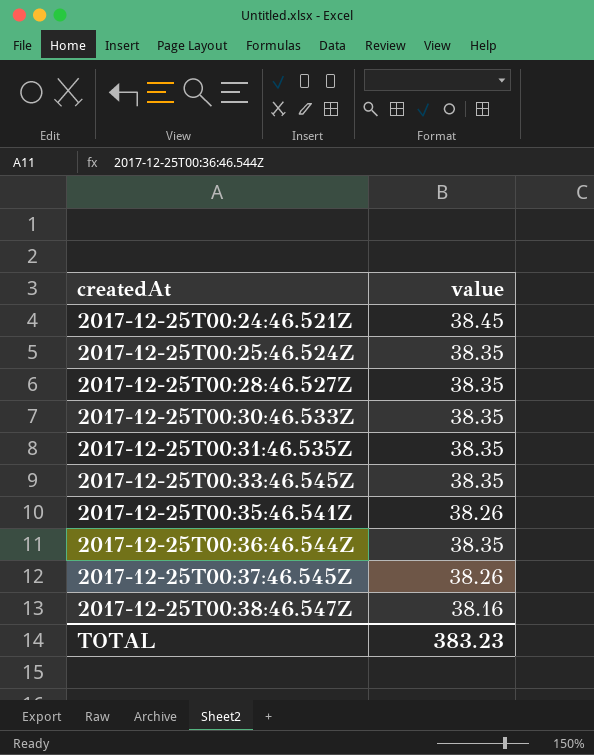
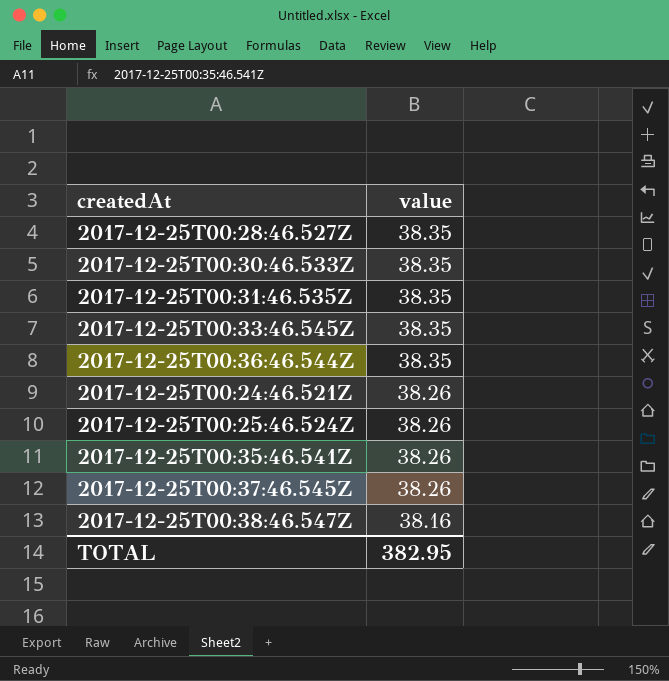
row order: createdAt ascending -> value descending
2017-12-25T00:24:46.521Z | value: 38.45 -> 38.26
2017-12-25T00:25:46.524Z | value: 38.35 -> 38.26
TOTAL | value: 383.23 -> 382.95

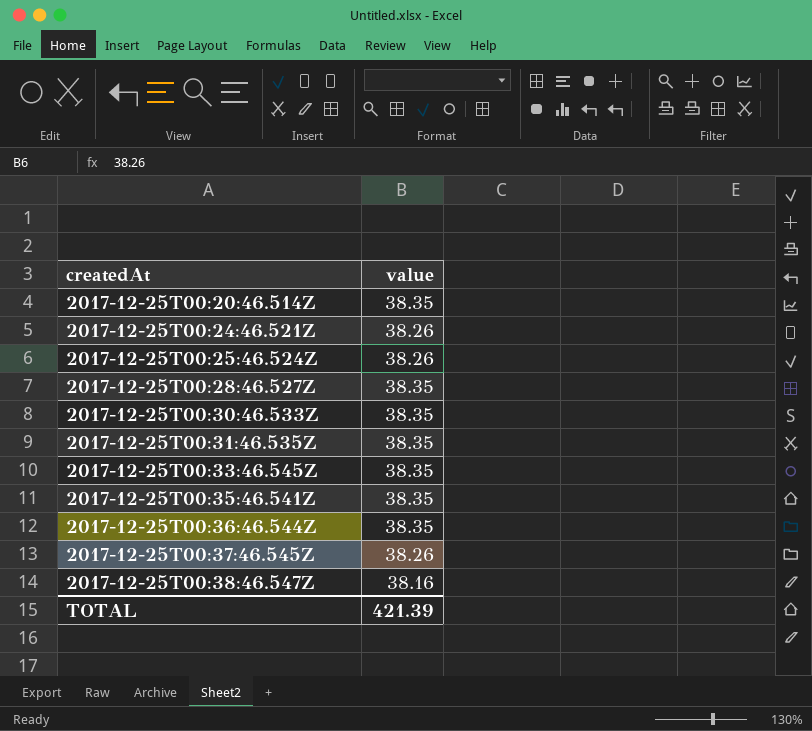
row order: value descending -> createdAt ascending
row 2017-12-25T00:20:46.514Z: none -> 38.35
2017-12-25T00:35:46.541Z | value: 38.26 -> 38.35
TOTAL | value: 382.95 -> 421.39

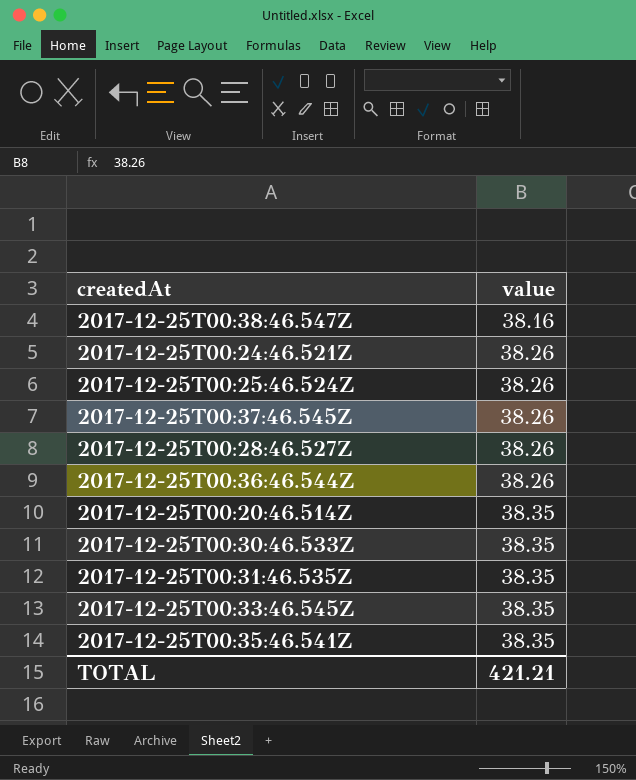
row order: createdAt ascending -> value ascending
2017-12-25T00:28:46.527Z | value: 38.35 -> 38.26
2017-12-25T00:36:46.544Z | value: 38.35 -> 38.26
TOTAL | value: 421.39 -> 421.21

